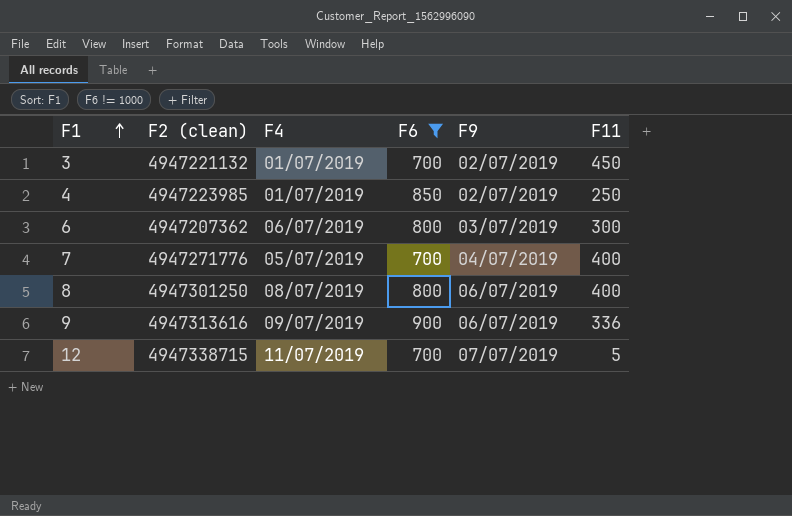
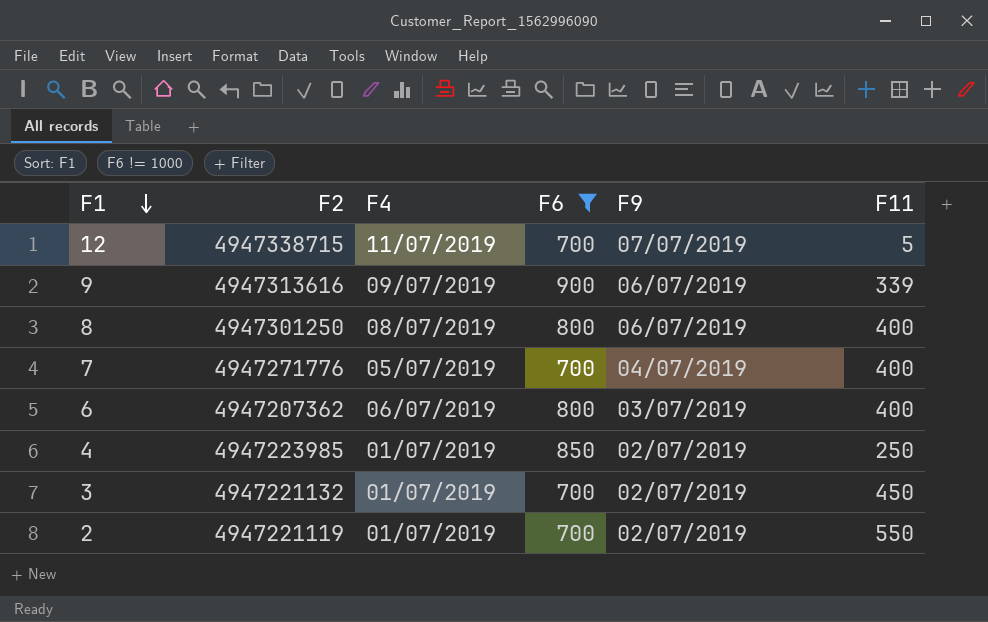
row order: F1 ascending -> F1 descending
column name: F2 (clean) -> F2
9 | F11: 336 -> 339
6 | F11: 300 -> 400
row 2: none -> 4947221119 | 01/07/2019 | 700 | 02/07/2019 | 550

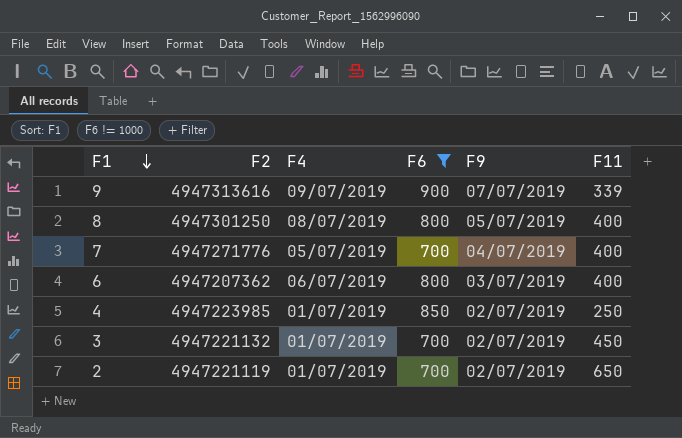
row 12: 4947338715 | 11/07/2019 | 700 | 07/07/2019 | 5 -> none
9 | F9: 06/07/2019 -> 07/07/2019
8 | F9: 06/07/2019 -> 05/07/2019
2 | F11: 550 -> 650

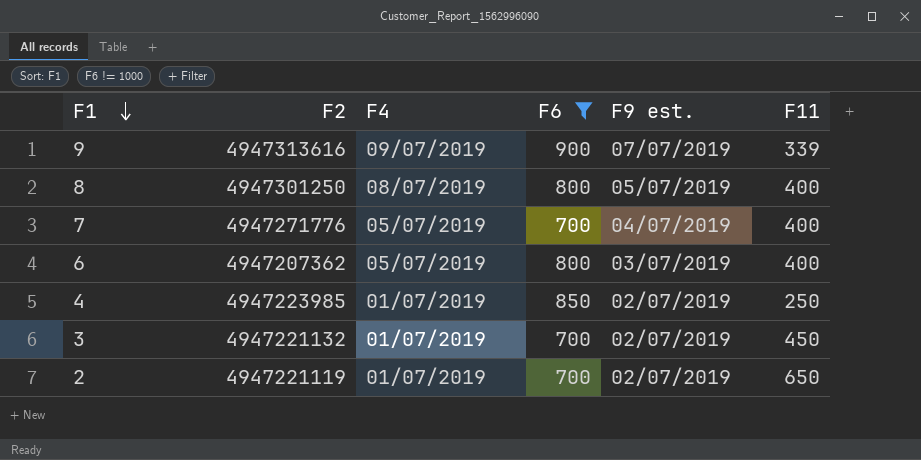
column name: F9 -> F9 est.
6 | F4: 06/07/2019 -> 05/07/2019

